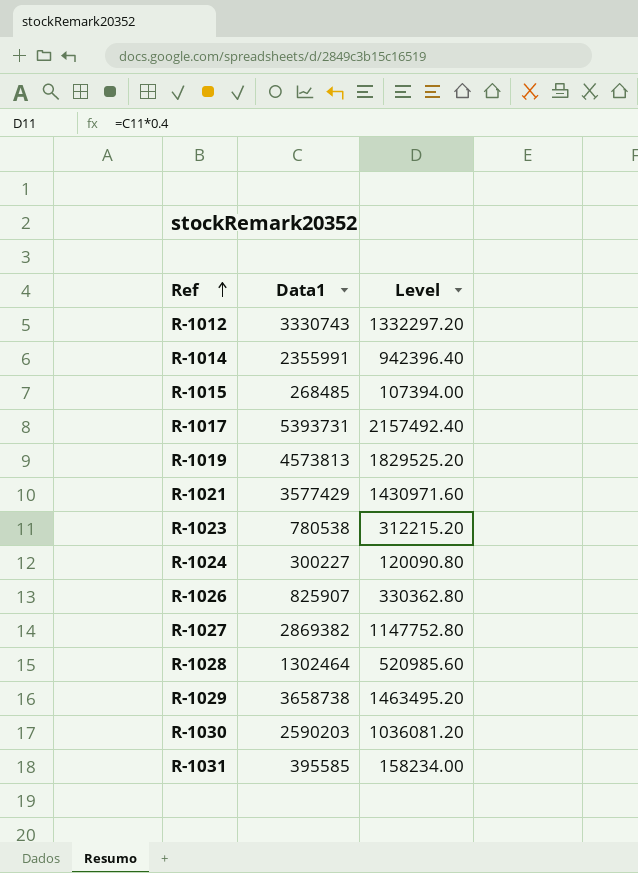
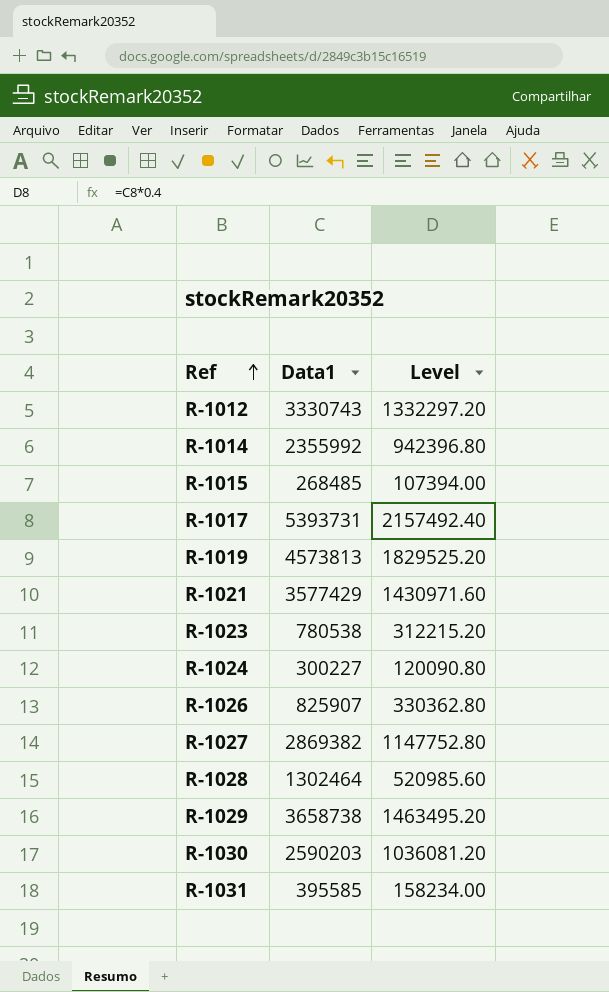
R-1014 | Data1: 2355991 -> 2355992
R-1014 | Level: 942396.40 -> 942396.80

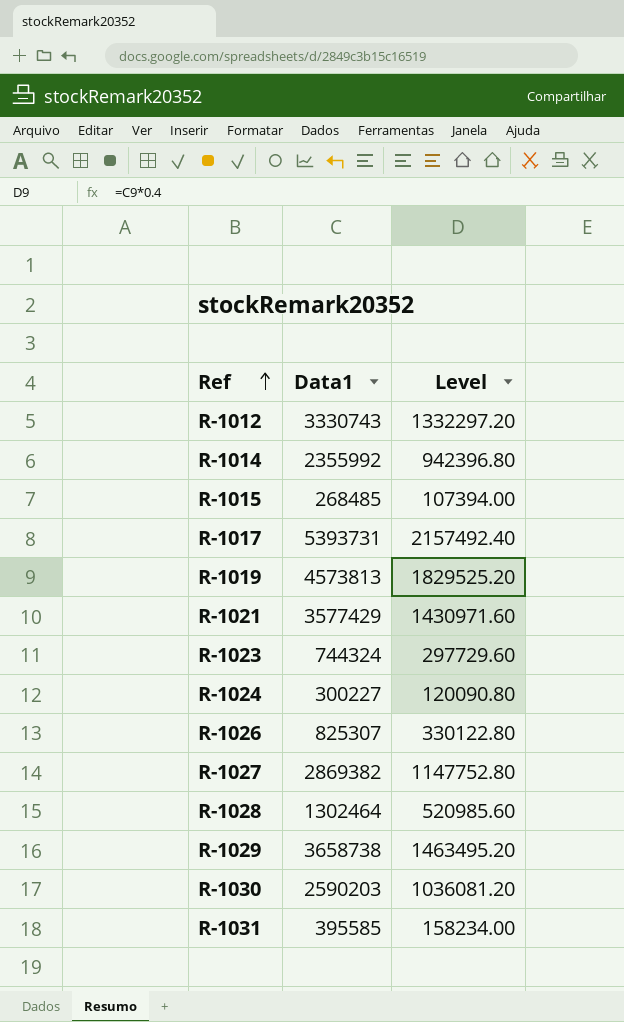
R-1023 | Data1: 780538 -> 744324
R-1023 | Level: 312215.20 -> 297729.60
R-1026 | Data1: 825907 -> 825307
R-1026 | Level: 330362.80 -> 330122.80

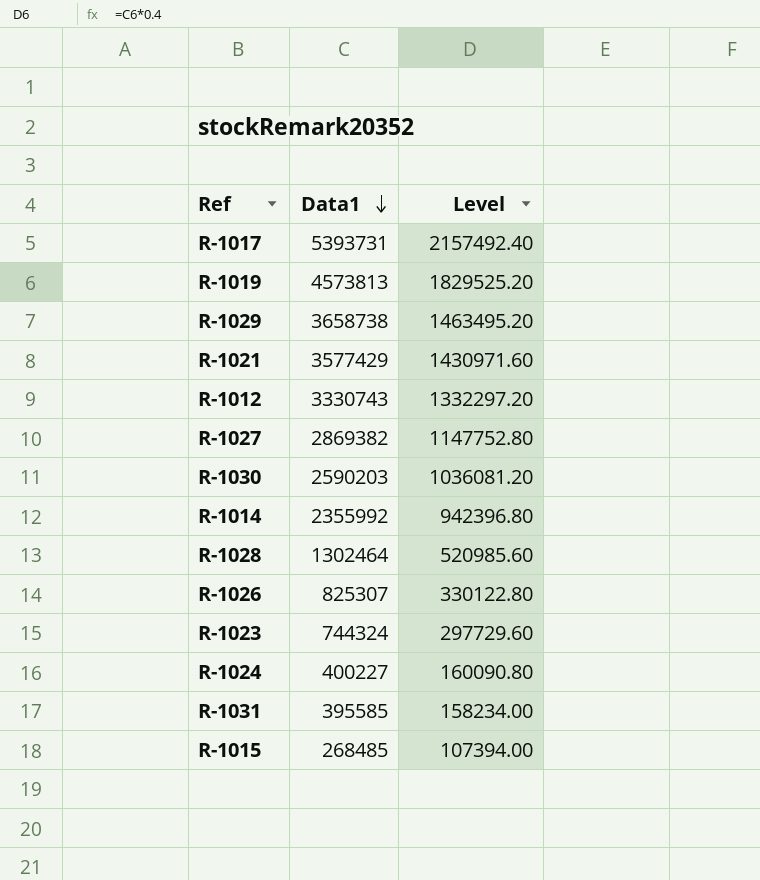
row order: Ref ascending -> Data1 descending
R-1024 | Data1: 300227 -> 400227
R-1024 | Level: 120090.80 -> 160090.80

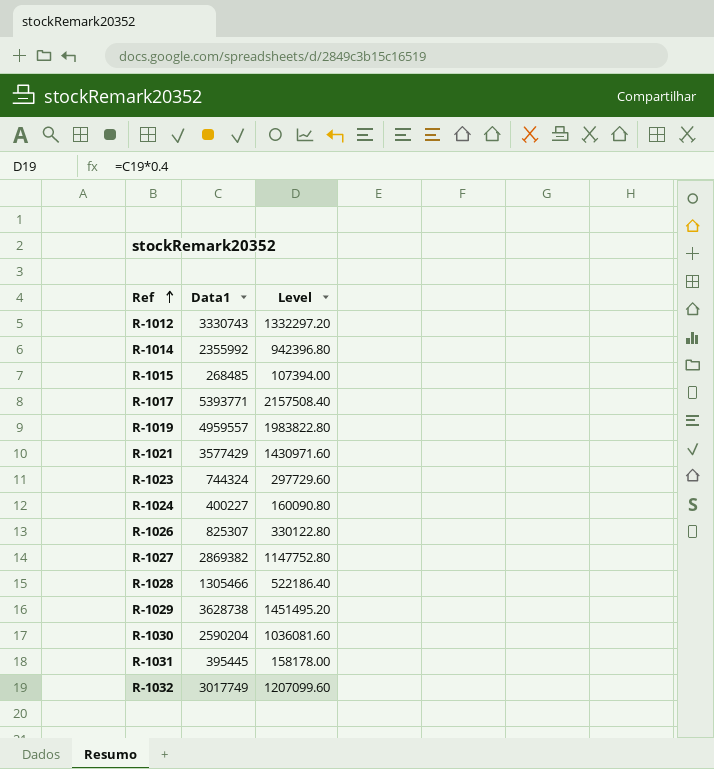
row order: Data1 descending -> Ref ascending
R-1017 | Data1: 5393731 -> 5393771
R-1017 | Level: 2157492.40 -> 2157508.40
R-1019 | Data1: 4573813 -> 4959557
R-1019 | Level: 1829525.20 -> 1983822.80
R-1028 | Data1: 1302464 -> 1305466
R-1028 | Level: 520985.60 -> 522186.40
R-1029 | Data1: 3658738 -> 3628738
R-1029 | Level: 1463495.20 -> 1451495.20
R-1030 | Data1: 2590203 -> 2590204
R-1030 | Level: 1036081.20 -> 1036081.60
R-1031 | Data1: 395585 -> 395445
R-1031 | Level: 158234.00 -> 158178.00
row R-1032: none -> 3017749 | 1207099.60

